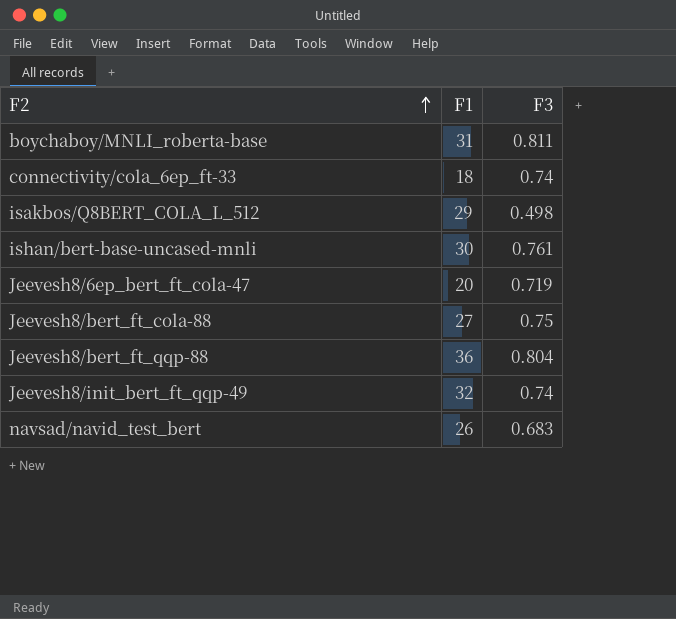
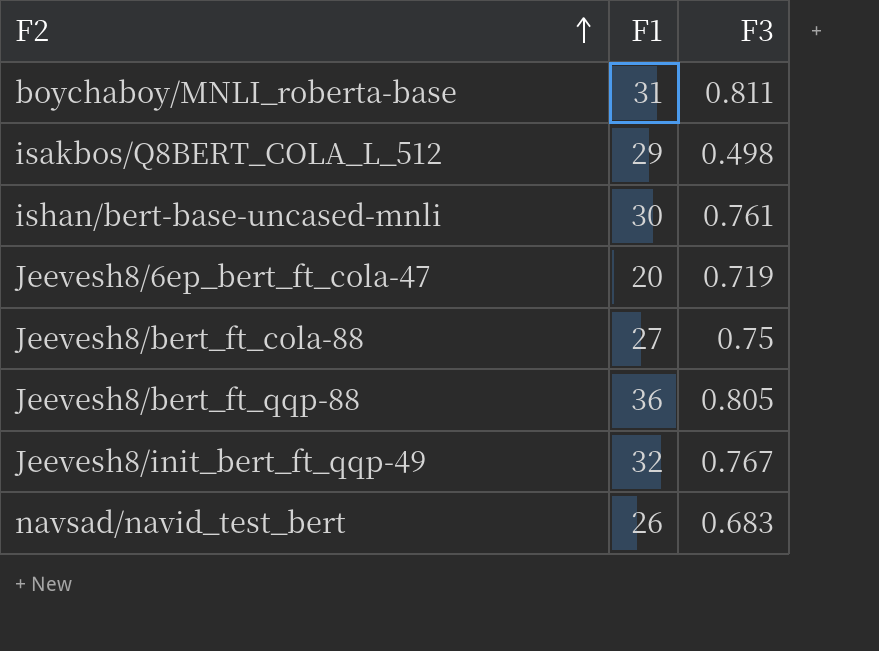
row connectivity/cola_6ep_ft-33: 18 | 0.74 -> none
Jeevesh8/bert_ft_qqp-88 | F3: 0.804 -> 0.805
Jeevesh8/init_bert_ft_qqp-49 | F3: 0.74 -> 0.767

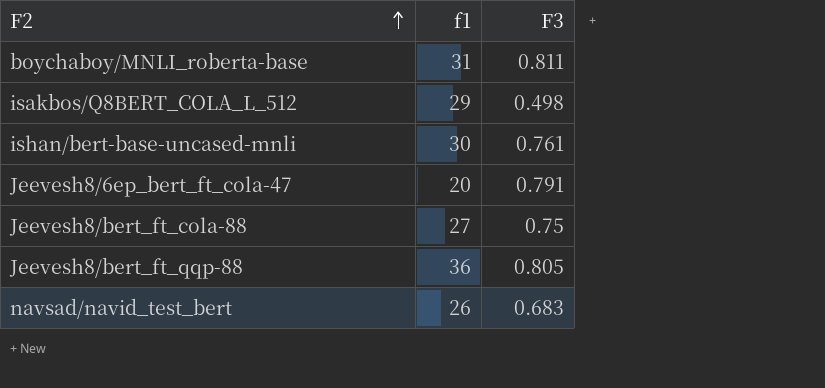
column name: F1 -> f1
row Jeevesh8/init_bert_ft_qqp-49: 32 | 0.767 -> none
Jeevesh8/6ep_bert_ft_cola-47 | F3: 0.719 -> 0.791

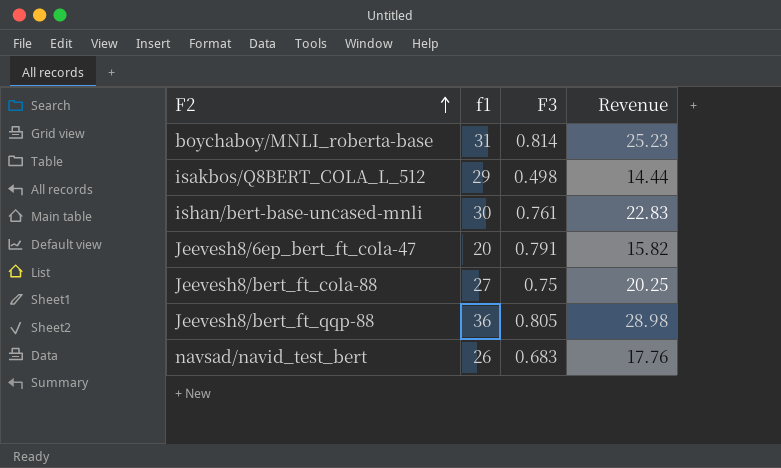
column Revenue | formula: none -> [f1] * [F3]
boychaboy/MNLI_roberta-base | F3: 0.811 -> 0.814

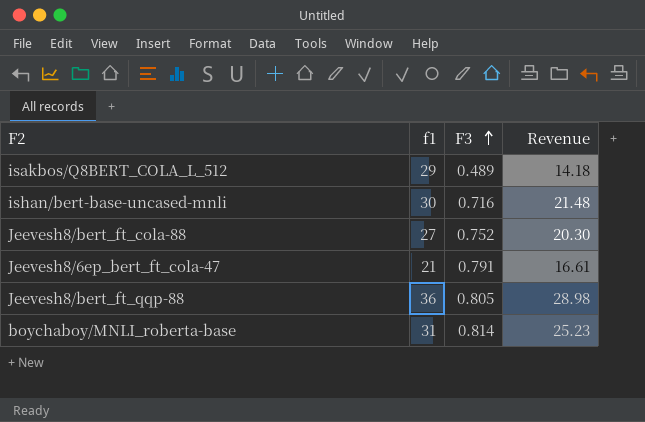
row order: F2 ascending -> F3 ascending
row navsad/navid_test_bert: 26 | 0.683 | 17.76 -> none
isakbos/Q8BERT_COLA_L_512 | F3: 0.498 -> 0.489
isakbos/Q8BERT_COLA_L_512 | Revenue: 14.44 -> 14.18
ishan/bert-base-uncased-mnli | F3: 0.761 -> 0.716
ishan/bert-base-uncased-mnli | Revenue: 22.83 -> 21.48
Jeevesh8/bert_ft_cola-88 | F3: 0.75 -> 0.752
Jeevesh8/bert_ft_cola-88 | Revenue: 20.25 -> 20.30
Jeevesh8/6ep_bert_ft_cola-47 | f1: 20 -> 21
Jeevesh8/6ep_bert_ft_cola-47 | Revenue: 15.82 -> 16.61

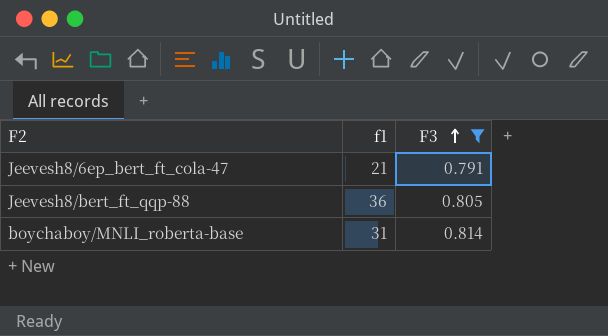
filter: none -> F3 >= 0.791
column Revenue | formula: [f1] * [F3] -> none

